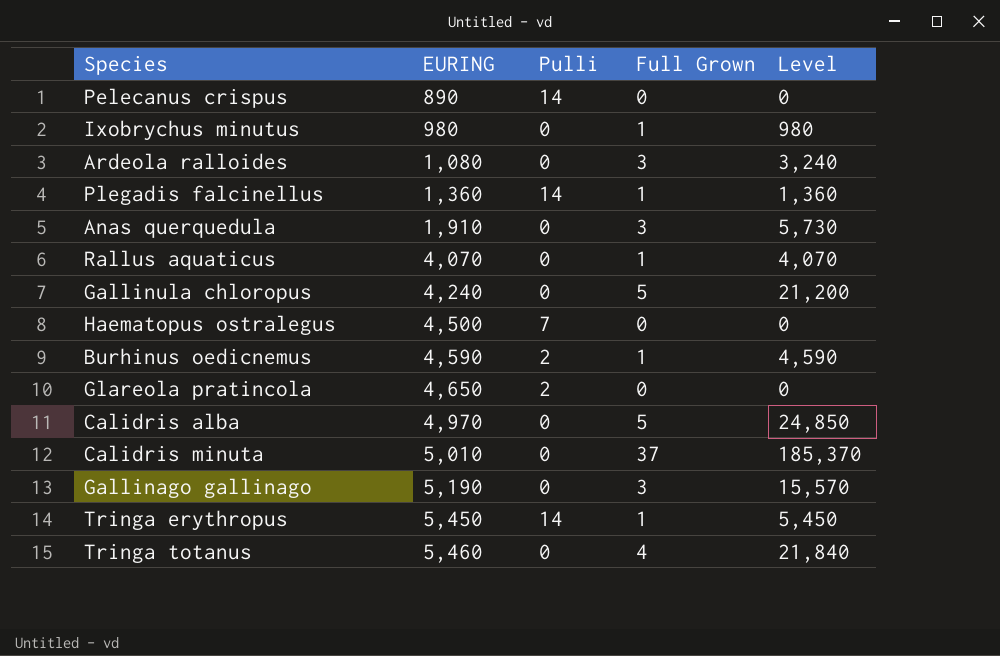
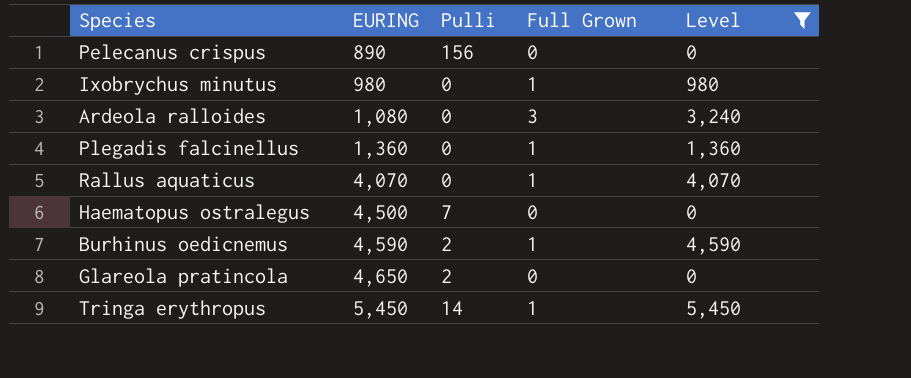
filter: none -> Level <= 5,450
Pelecanus crispus | Pulli: 14 -> 156
Plegadis falcinellus | Pulli: 14 -> 0

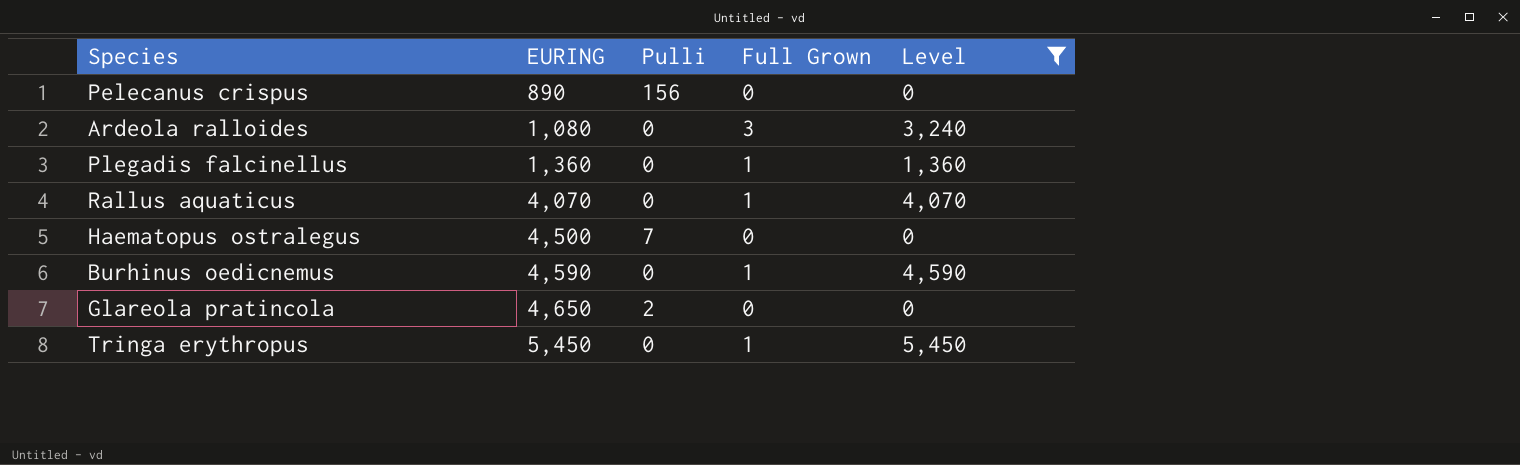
row Ixobrychus minutus: 980 | 0 | 1 | 980 -> none
Burhinus oedicnemus | Pulli: 2 -> 0
Tringa erythropus | Pulli: 14 -> 0

